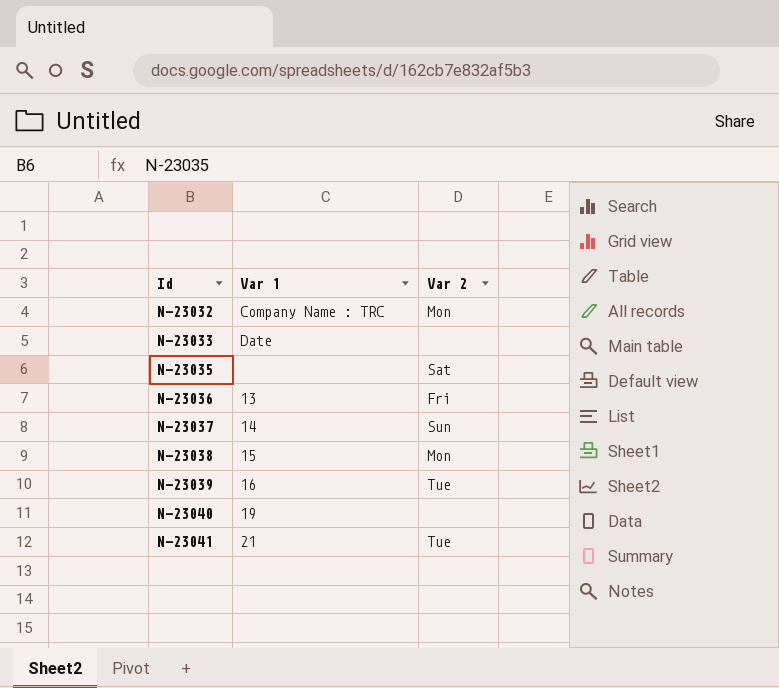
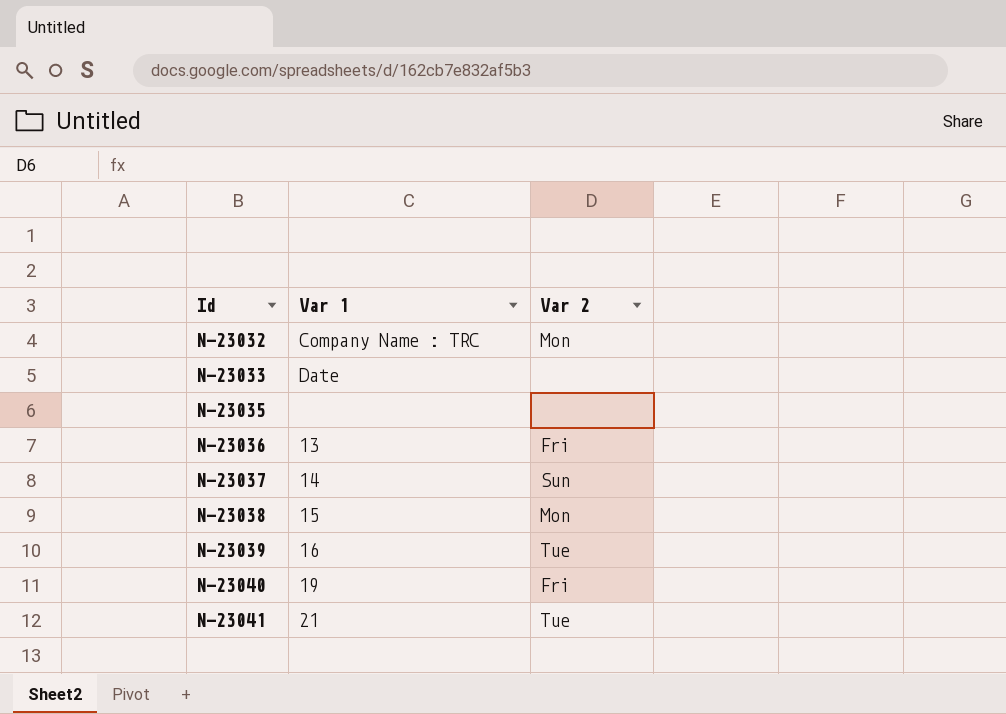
N-23035 | Var 2: Sat -> none
N-23040 | Var 2: none -> Fri

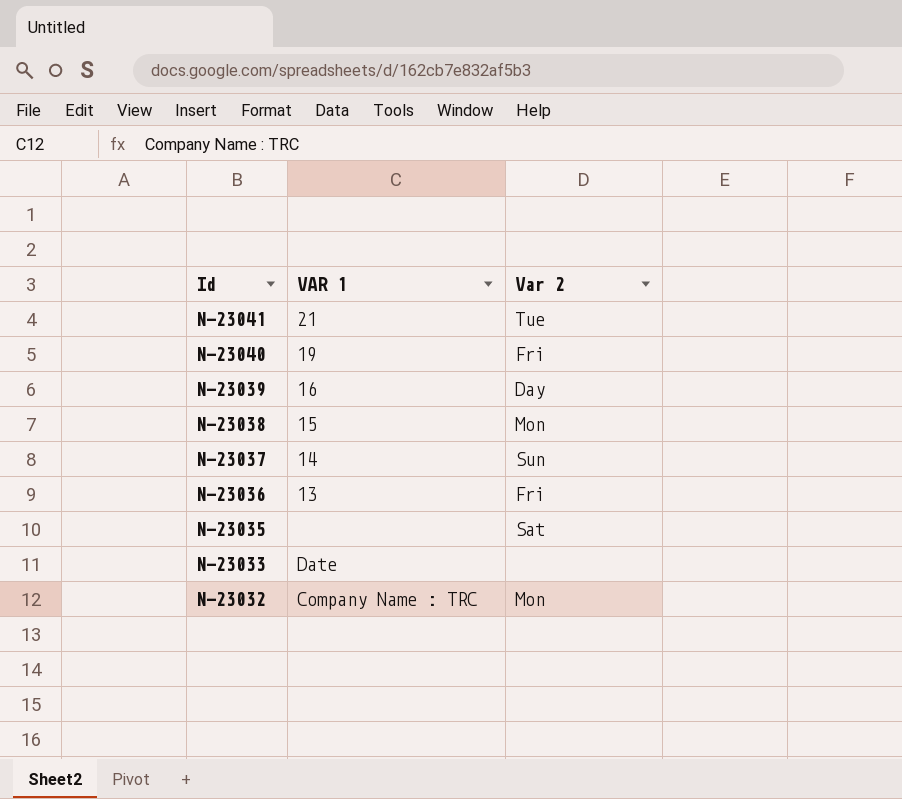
row order: Id ascending -> Id descending
column name: Var 1 -> VAR 1
N-23039 | Var 2: Tue -> Day
N-23035 | Var 2: none -> Sat

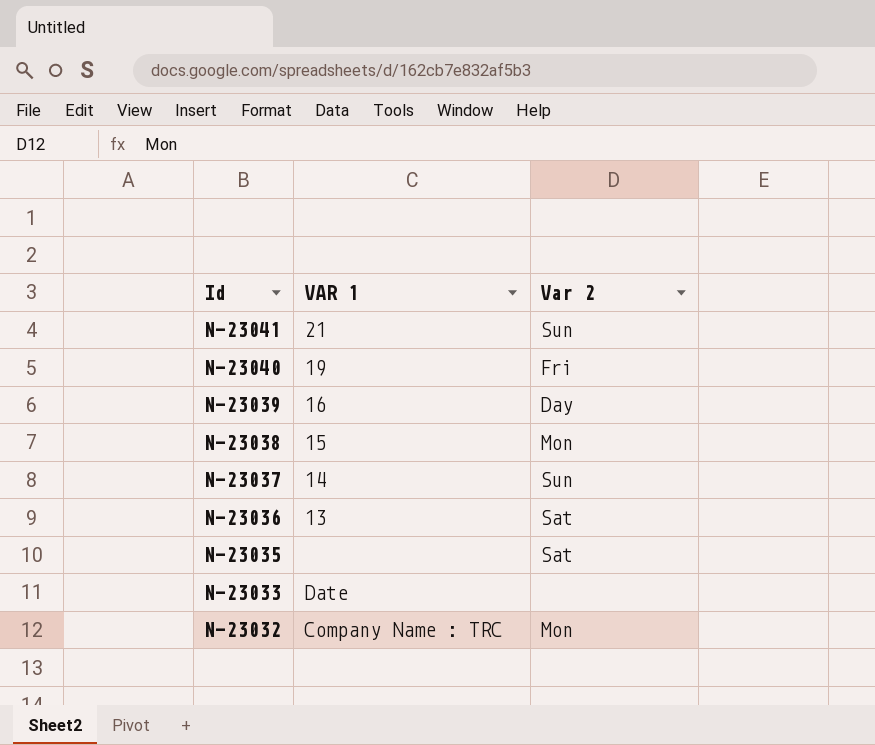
N-23041 | Var 2: Tue -> Sun
N-23036 | Var 2: Fri -> Sat

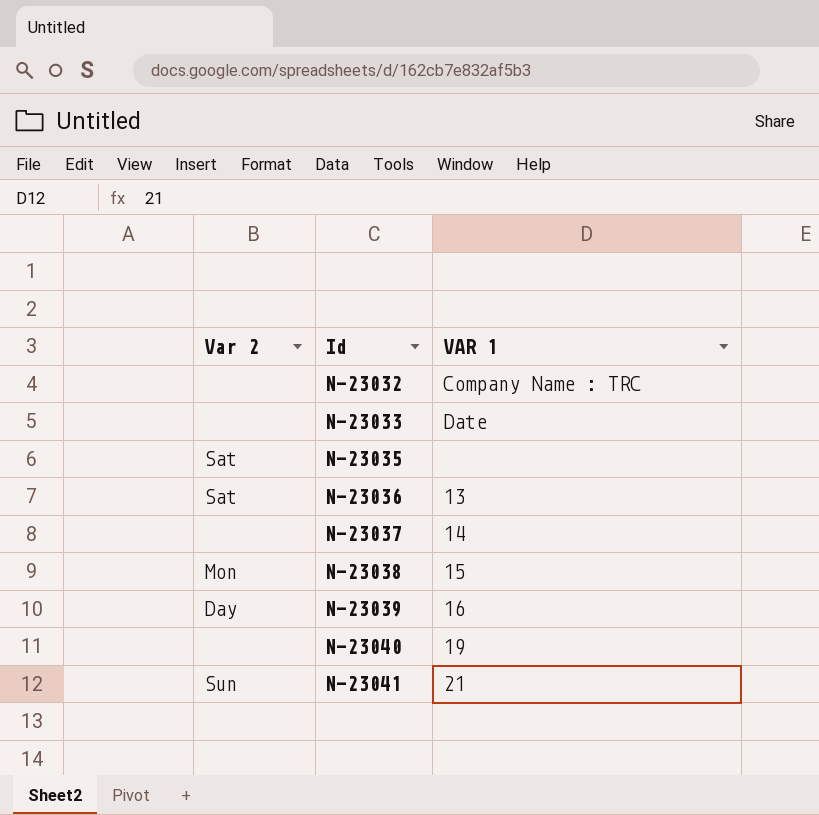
row order: Id descending -> Id ascending
column Var 2 | position: 3 -> 1
N-23032 | Var 2: Mon -> none
N-23037 | Var 2: Sun -> none
N-23040 | Var 2: Fri -> none

